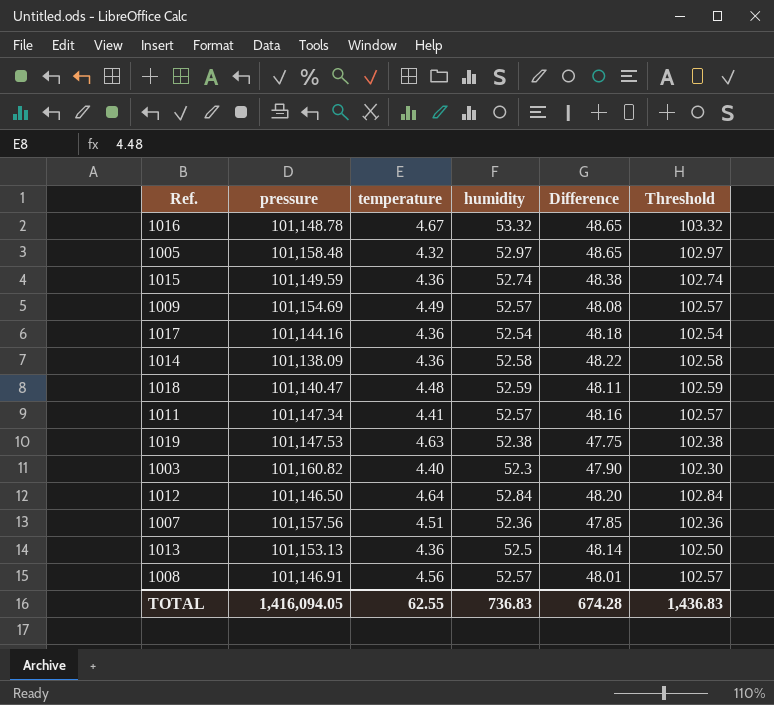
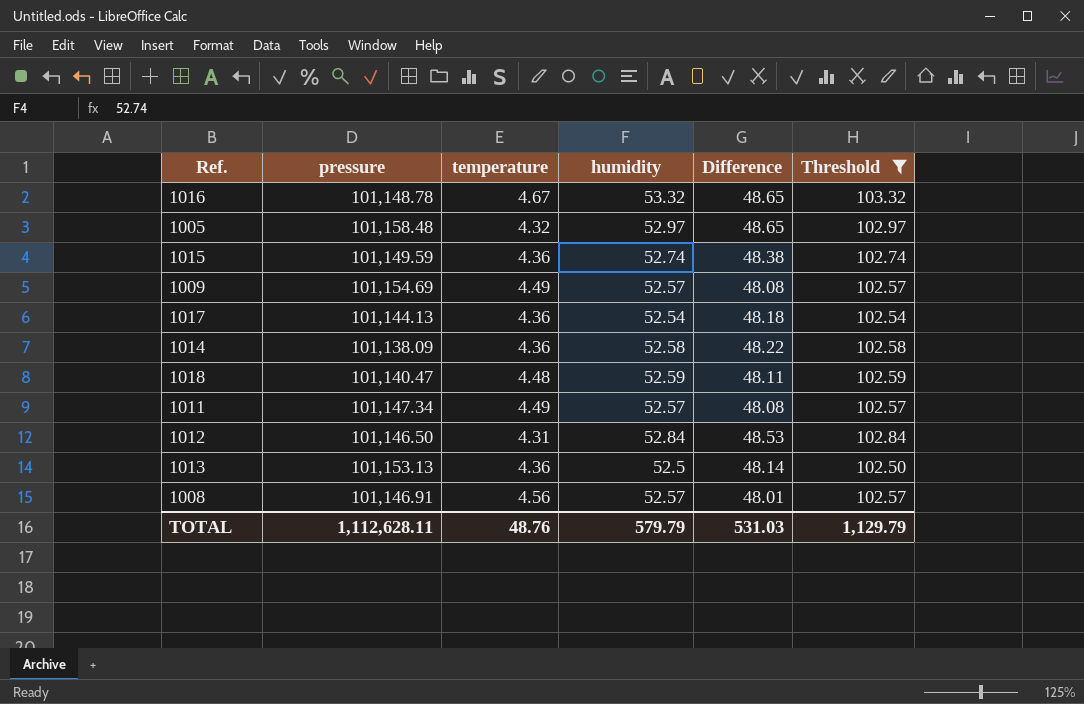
filter: none -> Threshold >= 102.50
1017 | pressure: 101,144.16 -> 101,144.13
1011 | temperature: 4.41 -> 4.49
1011 | Difference: 48.16 -> 48.08
1012 | temperature: 4.64 -> 4.31
1012 | Difference: 48.20 -> 48.53
TOTAL | pressure: 1,416,094.05 -> 1,112,628.11
TOTAL | temperature: 62.55 -> 48.76
TOTAL | humidity: 736.83 -> 579.79
TOTAL | Difference: 674.28 -> 531.03
TOTAL | Threshold: 1,436.83 -> 1,129.79

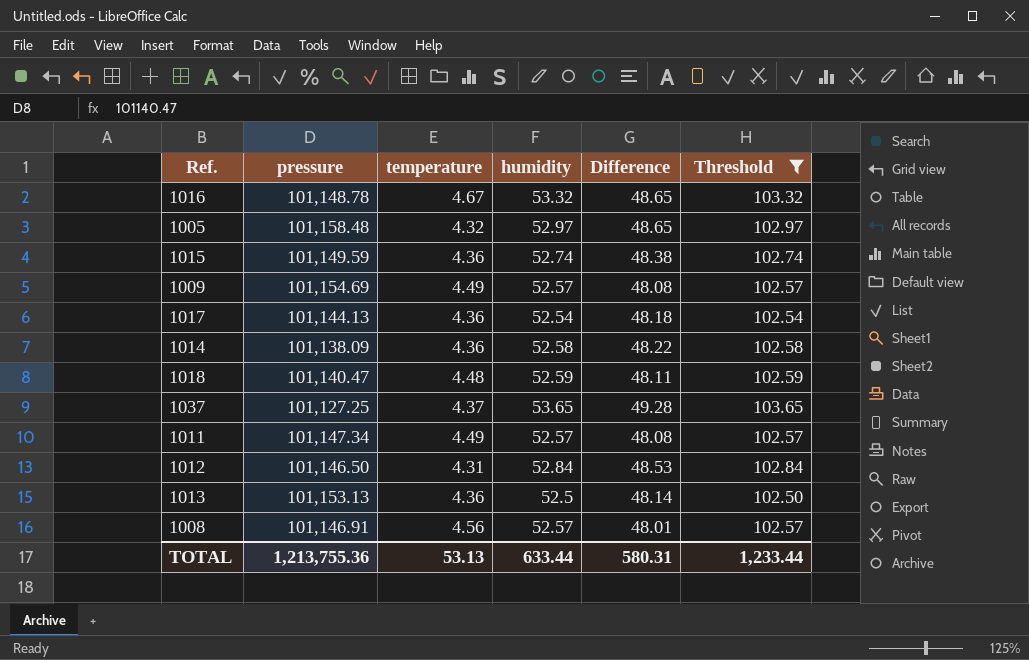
row 1037: none -> 101,127.25 | 4.37 | 53.65 | 49.28 | 103.65
TOTAL | pressure: 1,112,628.11 -> 1,213,755.36
TOTAL | temperature: 48.76 -> 53.13
TOTAL | humidity: 579.79 -> 633.44
TOTAL | Difference: 531.03 -> 580.31
TOTAL | Threshold: 1,129.79 -> 1,233.44

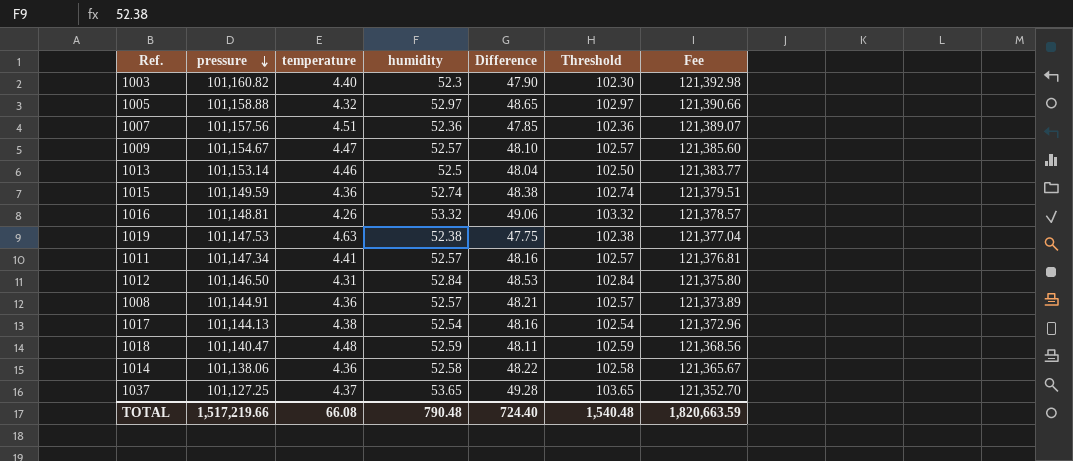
filter: Threshold >= 102.50 -> none
row order: none -> pressure descending
column Fee | formula: none -> [pressure] * 1.2
1005 | pressure: 101,158.48 -> 101,158.88
1009 | pressure: 101,154.69 -> 101,154.67
1009 | temperature: 4.49 -> 4.47
1009 | Difference: 48.08 -> 48.10
1013 | pressure: 101,153.13 -> 101,153.14
1013 | temperature: 4.36 -> 4.46
1013 | Difference: 48.14 -> 48.04
1016 | pressure: 101,148.78 -> 101,148.81
1016 | temperature: 4.67 -> 4.26
1016 | Difference: 48.65 -> 49.06
1011 | temperature: 4.49 -> 4.41
1011 | Difference: 48.08 -> 48.16
1008 | pressure: 101,146.91 -> 101,144.91
1008 | temperature: 4.56 -> 4.36
1008 | Difference: 48.01 -> 48.21
1017 | temperature: 4.36 -> 4.38
1017 | Difference: 48.18 -> 48.16
1014 | pressure: 101,138.09 -> 101,138.06
TOTAL | pressure: 1,213,755.36 -> 1,517,219.66
TOTAL | temperature: 53.13 -> 66.08
TOTAL | humidity: 633.44 -> 790.48
TOTAL | Difference: 580.31 -> 724.40
TOTAL | Threshold: 1,233.44 -> 1,540.48

